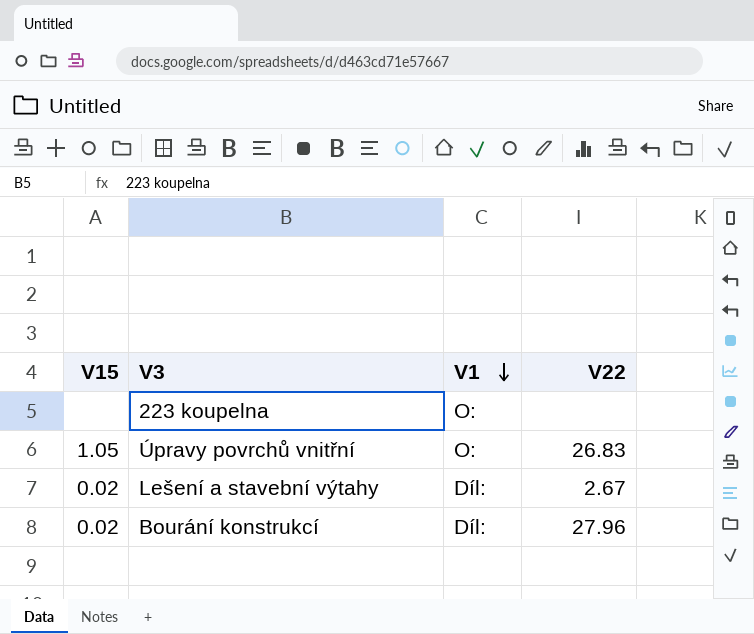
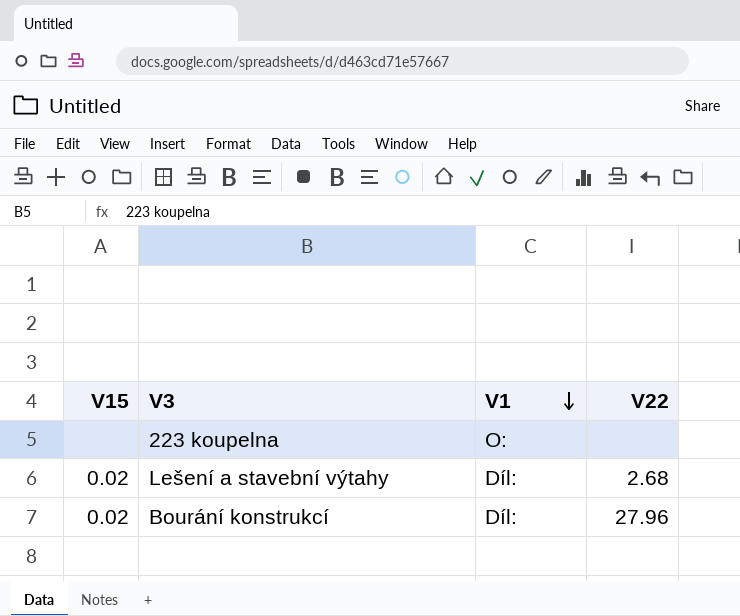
row Úpravy povrchů vnitřní: 1.05 | O: | 26.83 -> none
Lešení a stavební výtahy | V22: 2.67 -> 2.68

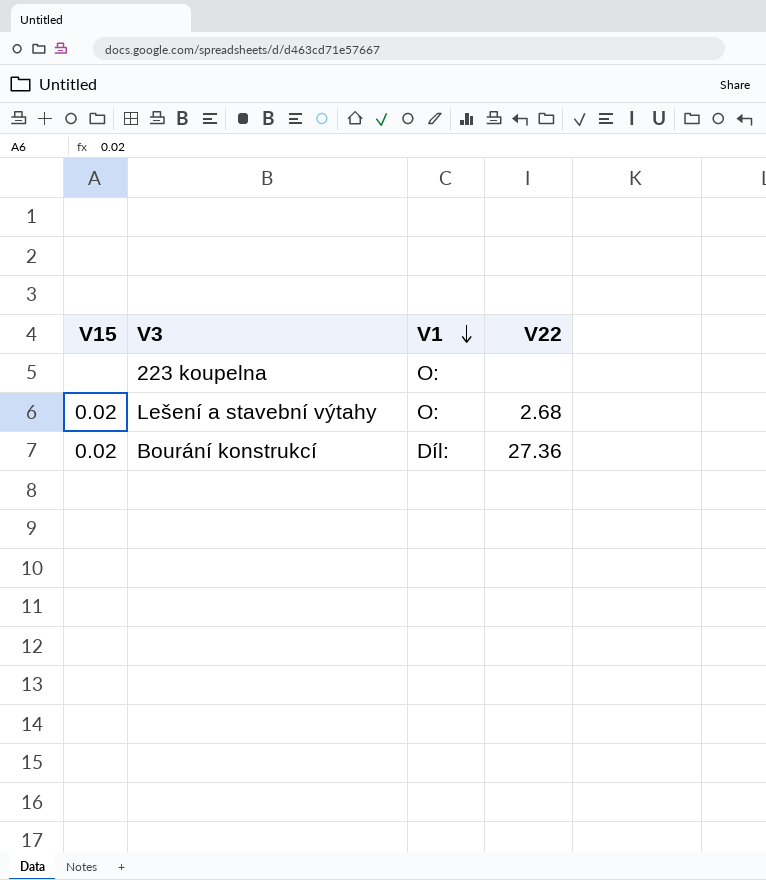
Lešení a stavební výtahy | V1: Díl: -> O:
Bourání konstrukcí | V22: 27.96 -> 27.36

